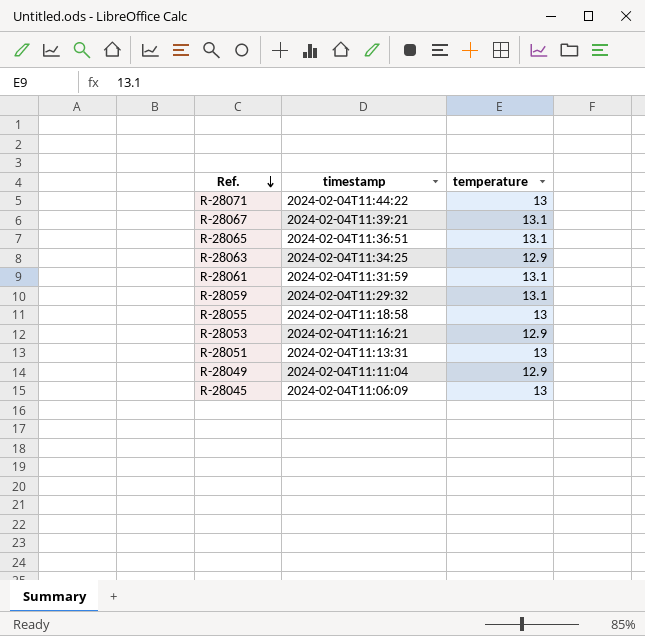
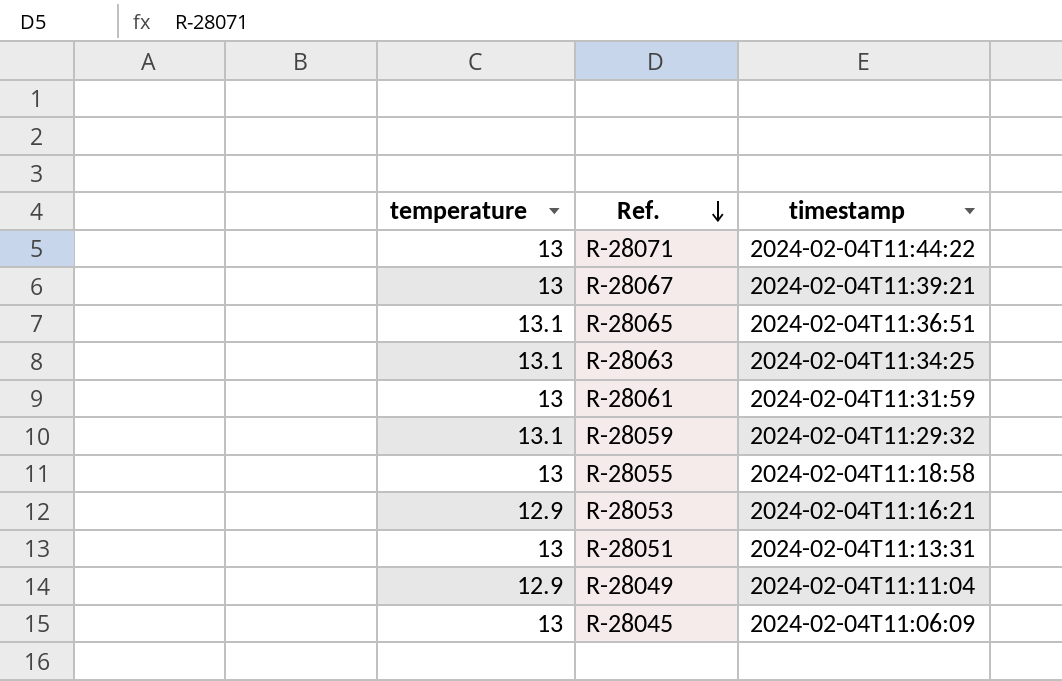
column temperature | position: 3 -> 1
R-28067 | temperature: 13.1 -> 13
R-28063 | temperature: 12.9 -> 13.1
R-28061 | temperature: 13.1 -> 13

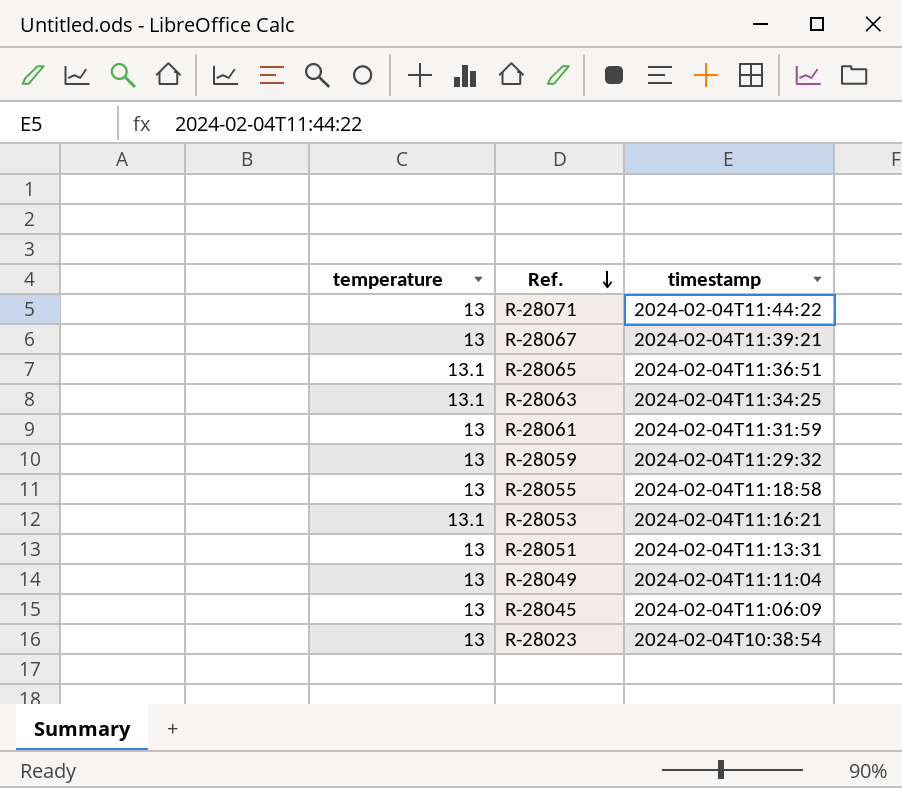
R-28059 | temperature: 13.1 -> 13
R-28053 | temperature: 12.9 -> 13.1
R-28049 | temperature: 12.9 -> 13
row R-28023: none -> 13 | 2024-02-04T10:38:54

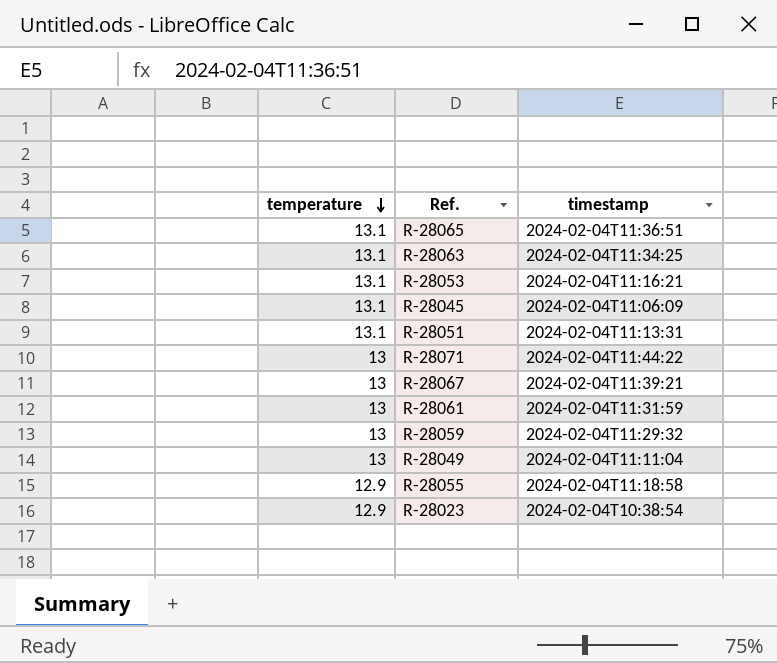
row order: Ref. descending -> temperature descending
R-28045 | temperature: 13 -> 13.1
R-28051 | temperature: 13 -> 13.1
R-28055 | temperature: 13 -> 12.9
R-28023 | temperature: 13 -> 12.9

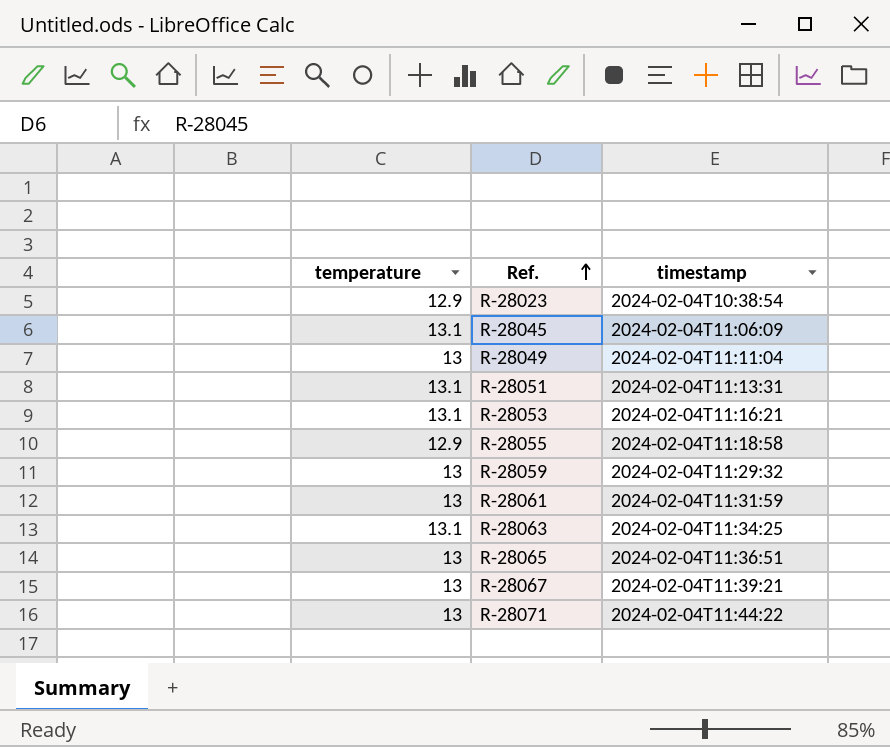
row order: temperature descending -> Ref. ascending
R-28065 | temperature: 13.1 -> 13

